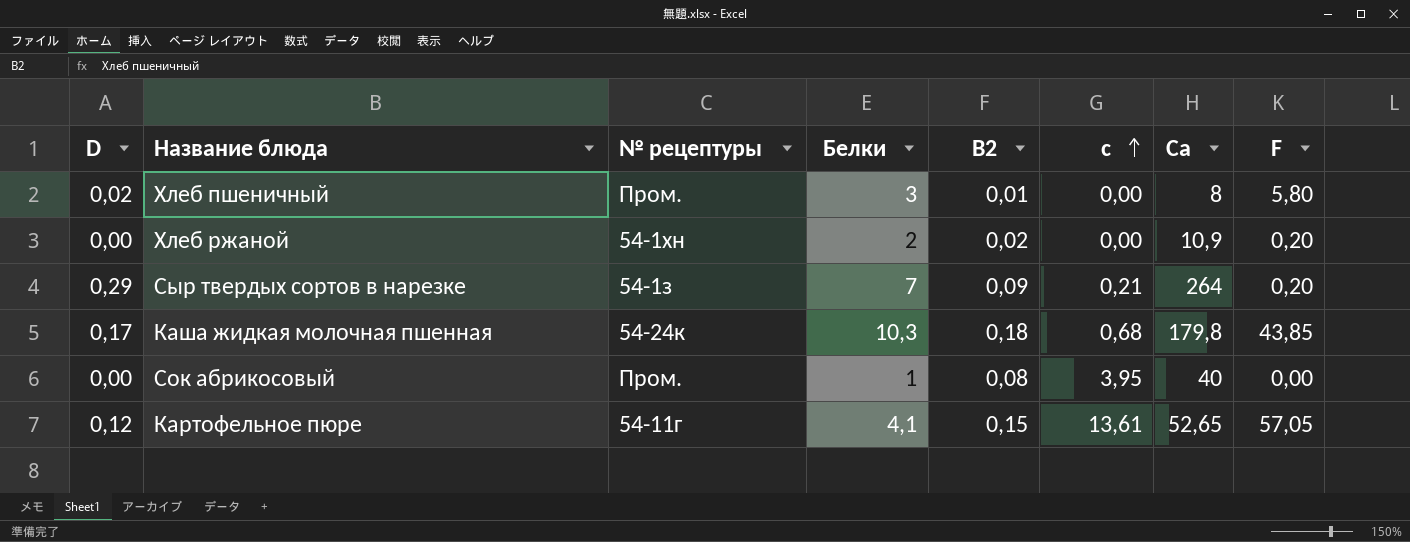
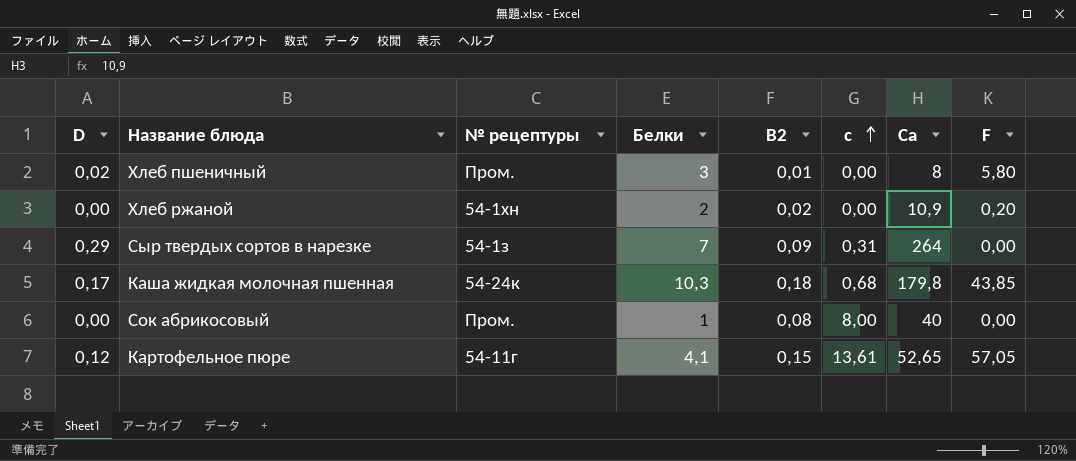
Сыр твердых сортов в нарезке | c: 0,21 -> 0,31
Сыр твердых сортов в нарезке | F: 0,20 -> 0,00
Сок абрикосовый | c: 3,95 -> 8,00

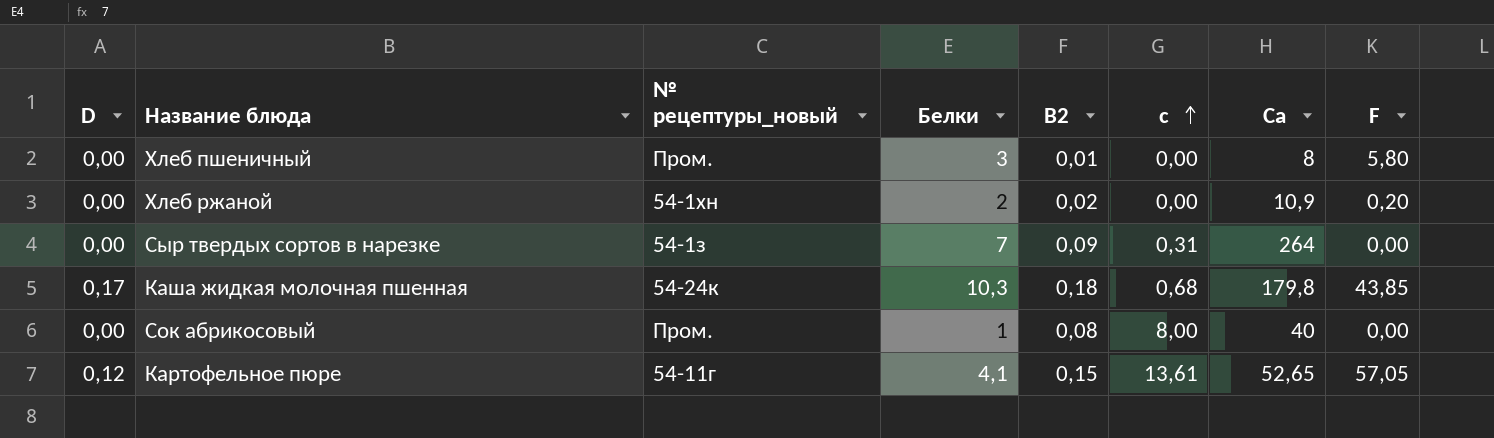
column name: № рецептуры -> № рецептуры_новый
Хлеб пшеничный | D: 0,02 -> 0,00
Сыр твердых сортов в нарезке | D: 0,29 -> 0,00

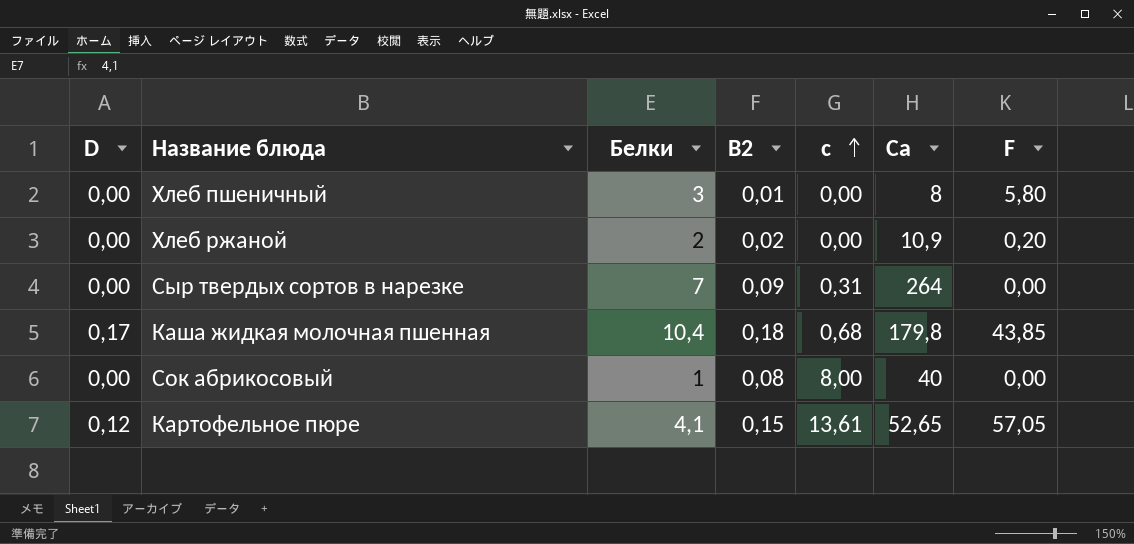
column № рецептуры_новый | position: 3 -> none
Каша жидкая молочная пшенная | Белки: 10,3 -> 10,4

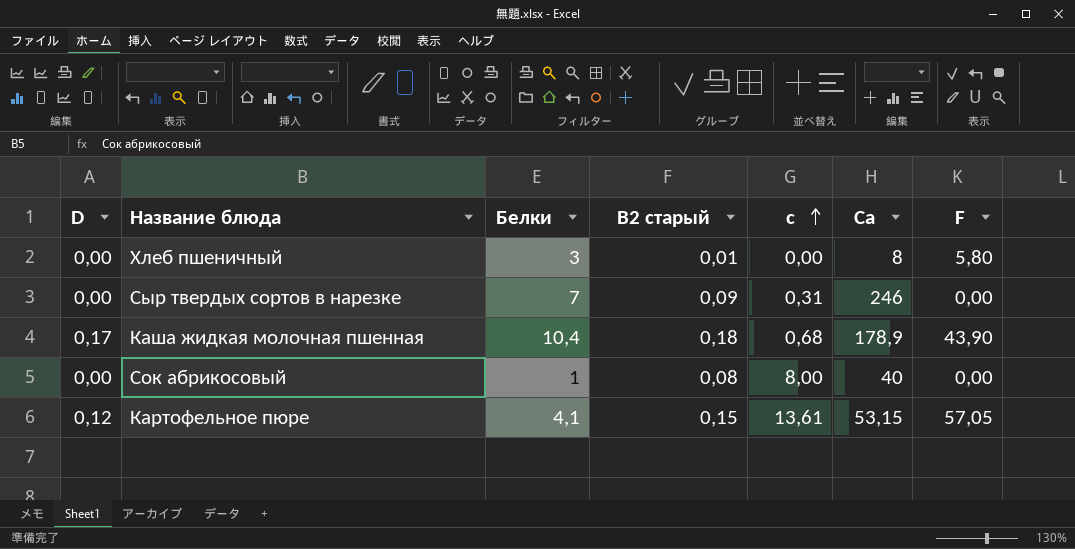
column name: B2 -> B2 старый
row Хлеб ржаной: 0,00 | 2 | 0,02 | 0,00 | 10,9 | 0,20 -> none
Сыр твердых сортов в нарезке | Ca: 264 -> 246
Каша жидкая молочная пшенная | Ca: 179,8 -> 178,9
Каша жидкая молочная пшенная | F: 43,85 -> 43,90
Картофельное пюре | Ca: 52,65 -> 53,15

